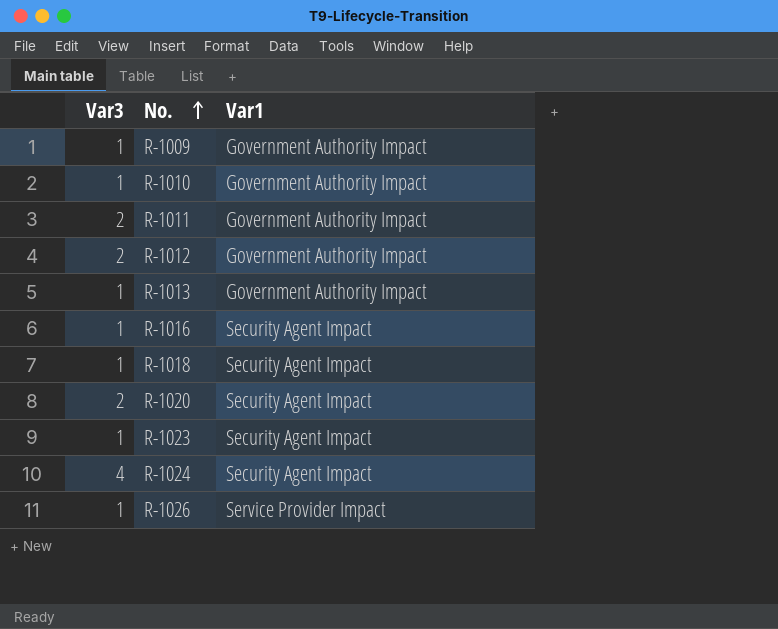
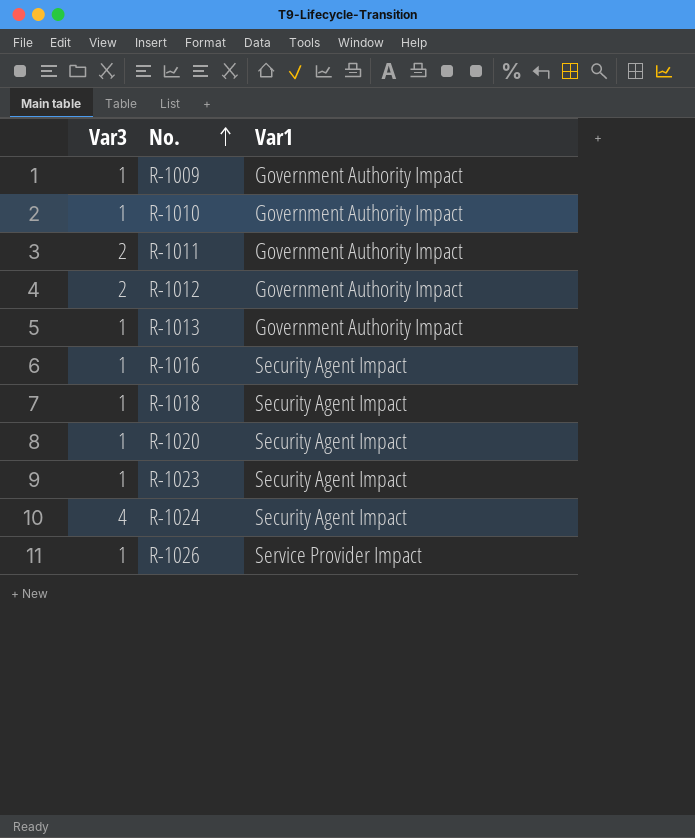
R-1020 | Var3: 2 -> 1

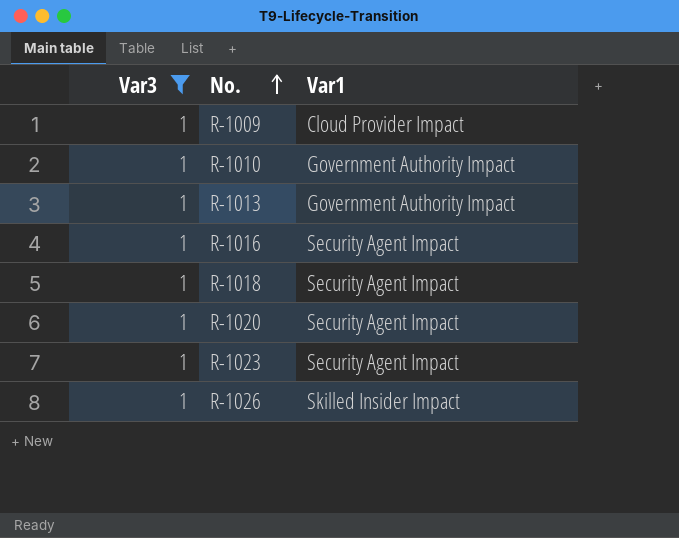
filter: none -> Var3 = 1
R-1009 | Var1: Government Authority Impact -> Cloud Provider Impact
R-1026 | Var1: Service Provider Impact -> Skilled Insider Impact

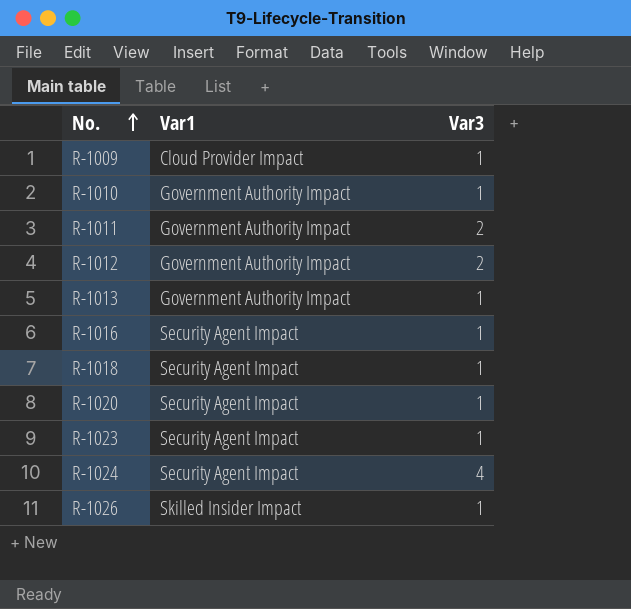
filter: Var3 = 1 -> none
column Var3 | position: 1 -> 3

